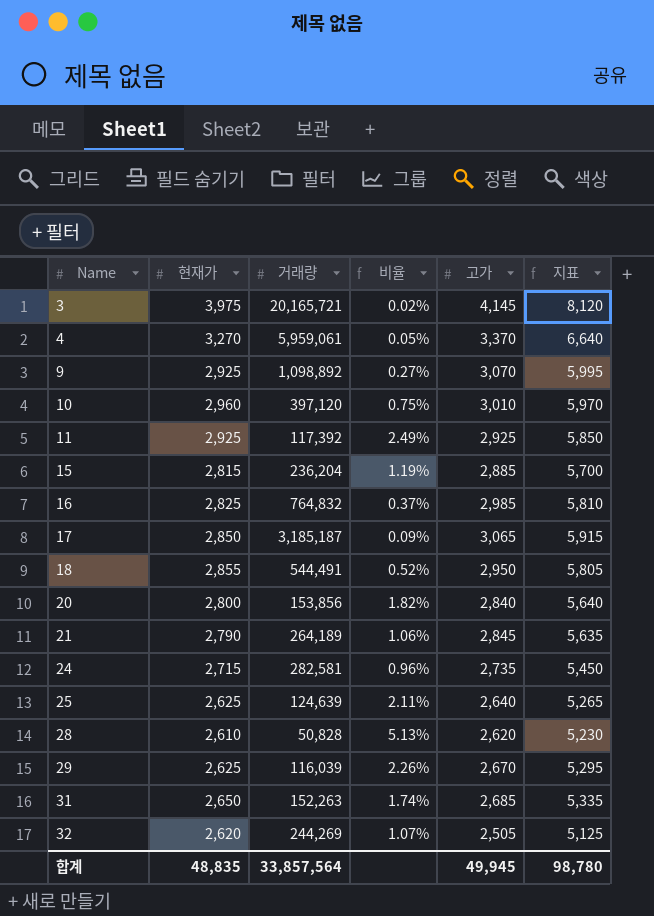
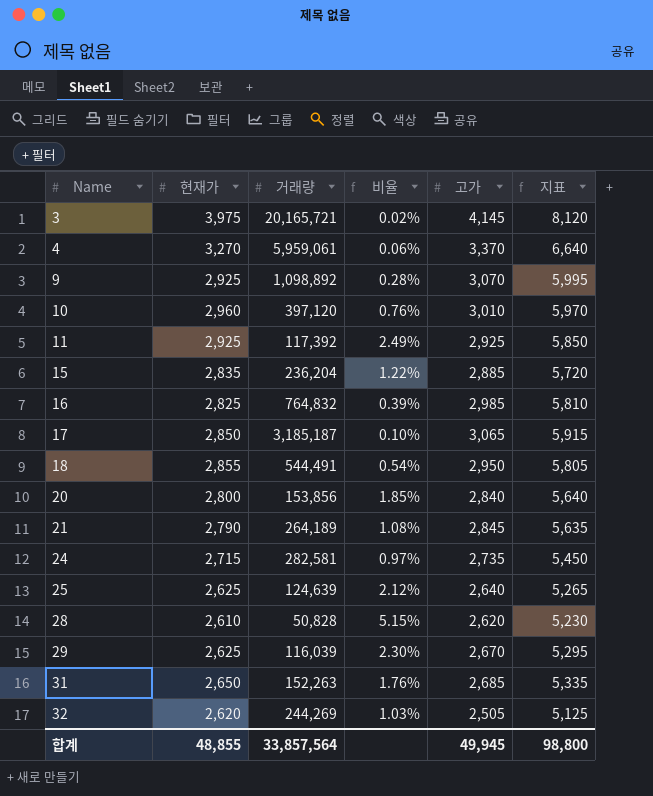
column 비율 | formula: [현재가] / [거래량] -> [고가] / [거래량]
15 | 현재가: 2,815 -> 2,835
15 | 지표: 5,700 -> 5,720
합계 | 현재가: 48,835 -> 48,855
합계 | 지표: 98,780 -> 98,800

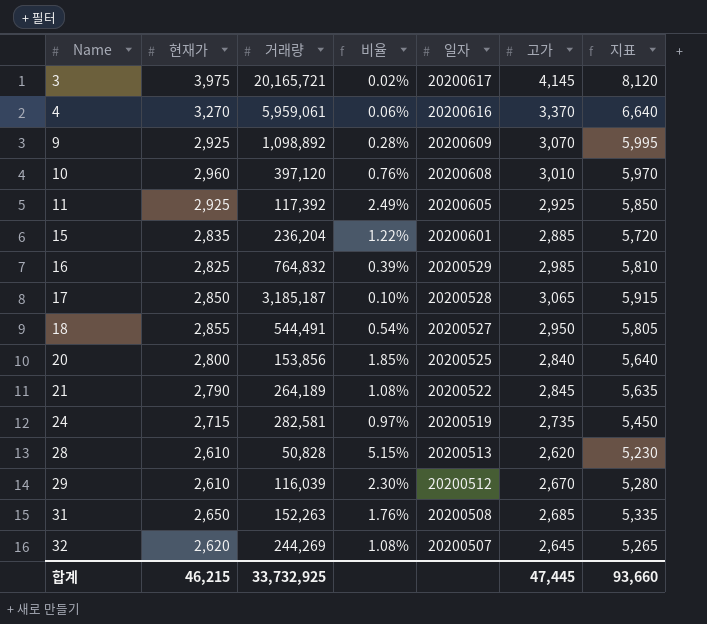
column 일자 | position: none -> 5
row 25: 2,625 | 124,639 | 2.12% | 2,640 | 5,265 -> none
29 | 현재가: 2,625 -> 2,610
29 | 지표: 5,295 -> 5,280
32 | 비율: 1.03% -> 1.08%
32 | 고가: 2,505 -> 2,645
32 | 지표: 5,125 -> 5,265
합계 | 현재가: 48,855 -> 46,215
합계 | 거래량: 33,857,564 -> 33,732,925
합계 | 고가: 49,945 -> 47,445
합계 | 지표: 98,800 -> 93,660

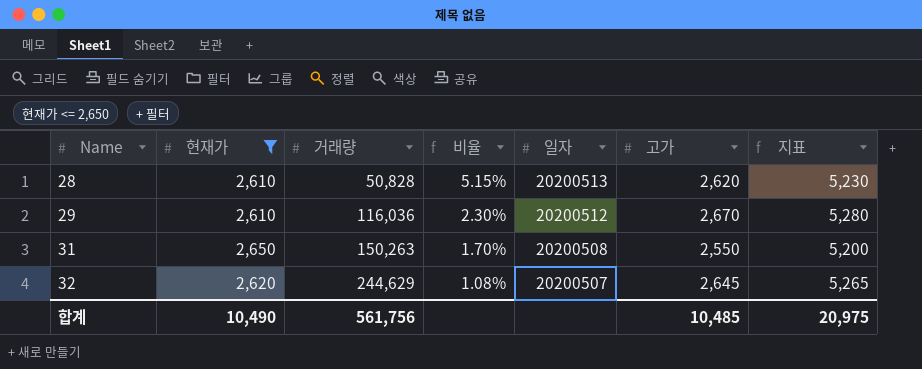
filter: none -> 현재가 <= 2,650
29 | 거래량: 116,039 -> 116,036
31 | 거래량: 152,263 -> 150,263
31 | 비율: 1.76% -> 1.70%
31 | 고가: 2,685 -> 2,550
31 | 지표: 5,335 -> 5,200
32 | 거래량: 244,269 -> 244,629
합계 | 현재가: 46,215 -> 10,490
합계 | 거래량: 33,732,925 -> 561,756
합계 | 고가: 47,445 -> 10,485
합계 | 지표: 93,660 -> 20,975

